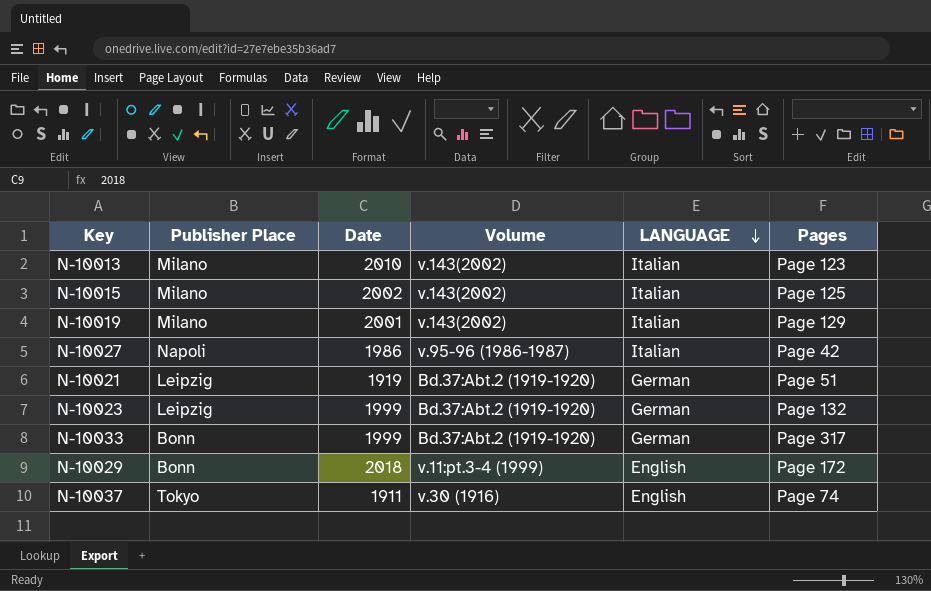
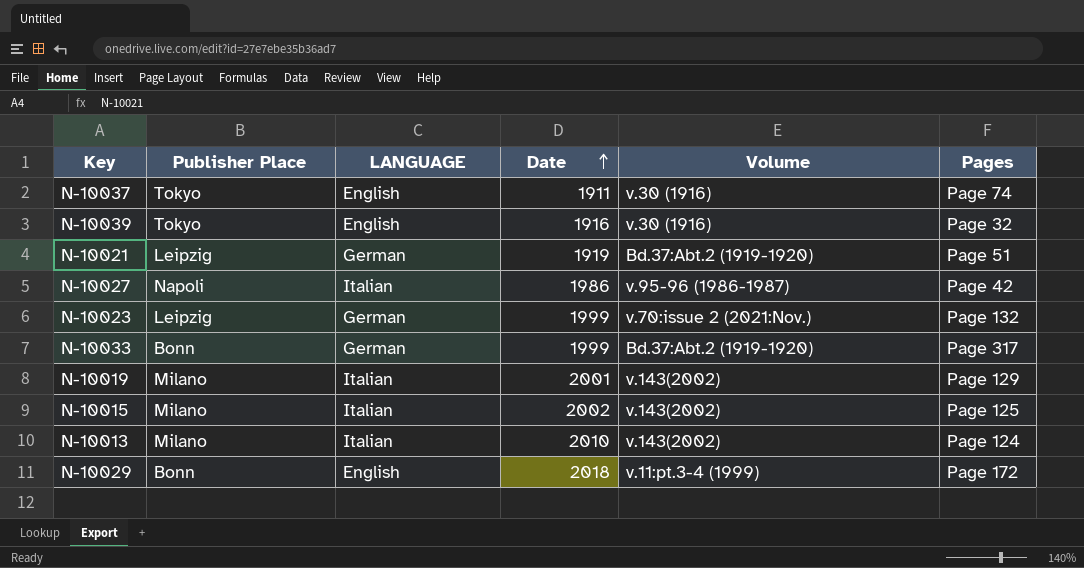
row order: LANGUAGE descending -> Date ascending
column LANGUAGE | position: 5 -> 3
row N-10039: none -> Tokyo | English | 1916 | v.30 (1916) | Page 32
N-10023 | Volume: Bd.37:Abt.2 (1919-1920) -> v.70:issue 2 (2021:Nov.)
N-10013 | Pages: Page 123 -> Page 124

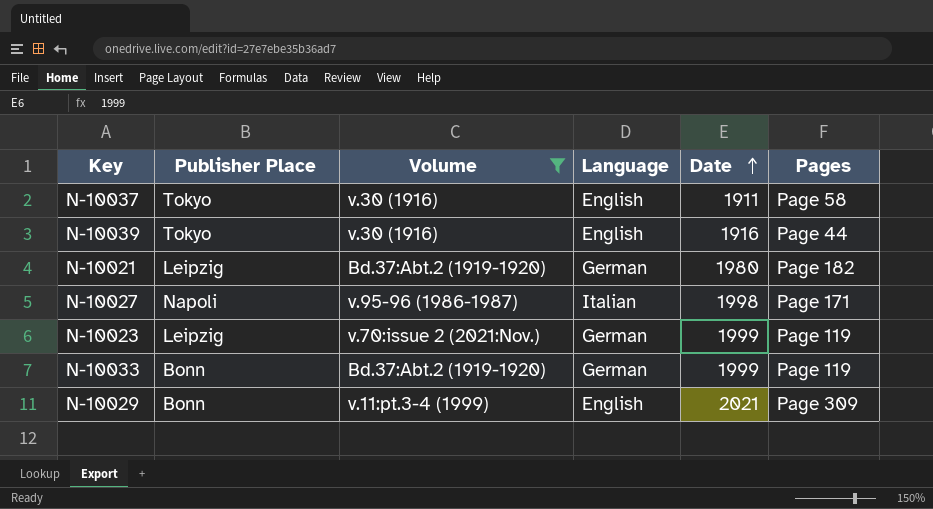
filter: none -> Volume != v.143(2002)
column Volume | position: 5 -> 3
column name: LANGUAGE -> Language
N-10037 | Pages: Page 74 -> Page 58
N-10039 | Pages: Page 32 -> Page 44
N-10021 | Date: 1919 -> 1980
N-10021 | Pages: Page 51 -> Page 182
N-10027 | Date: 1986 -> 1998
N-10027 | Pages: Page 42 -> Page 171
N-10023 | Pages: Page 132 -> Page 119
N-10033 | Pages: Page 317 -> Page 119
N-10029 | Date: 2018 -> 2021
N-10029 | Pages: Page 172 -> Page 309

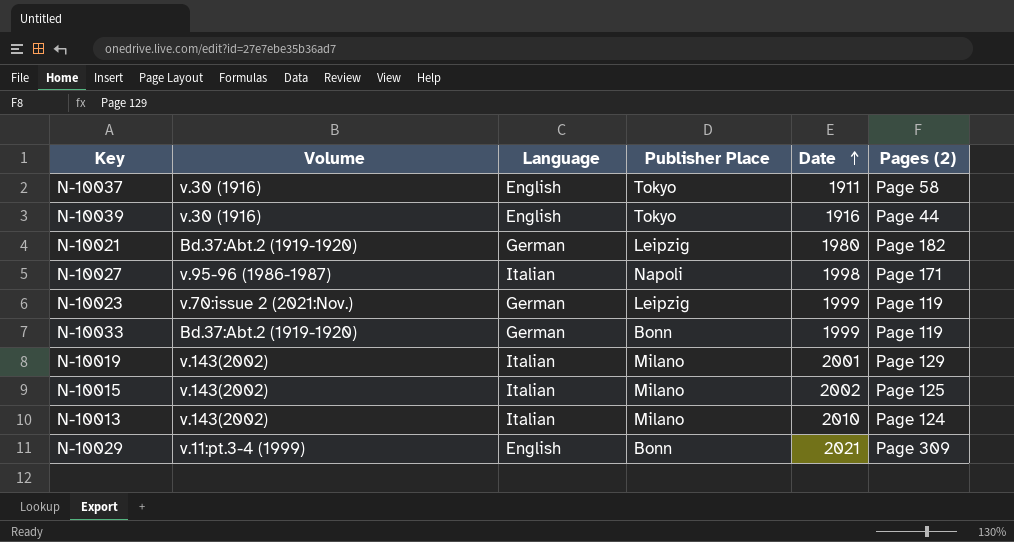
filter: Volume != v.143(2002) -> none
column Publisher Place | position: 2 -> 4
column name: Pages -> Pages (2)

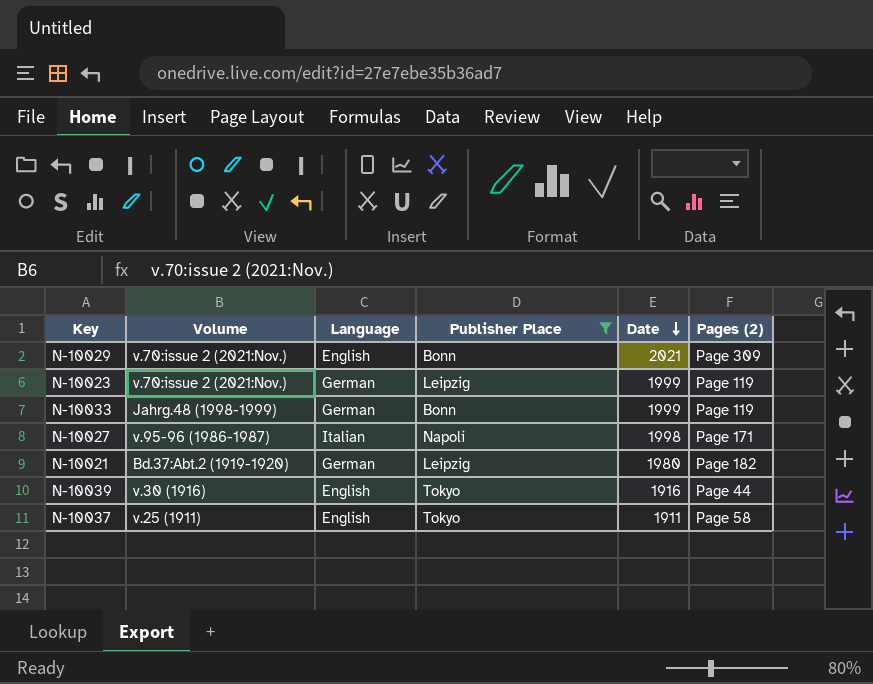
filter: none -> Publisher Place != Milano
row order: Date ascending -> Date descending
N-10029 | Volume: v.11:pt.3-4 (1999) -> v.70:issue 2 (2021:Nov.)
N-10033 | Volume: Bd.37:Abt.2 (1919-1920) -> Jahrg.48 (1998-1999)
N-10037 | Volume: v.30 (1916) -> v.25 (1911)

